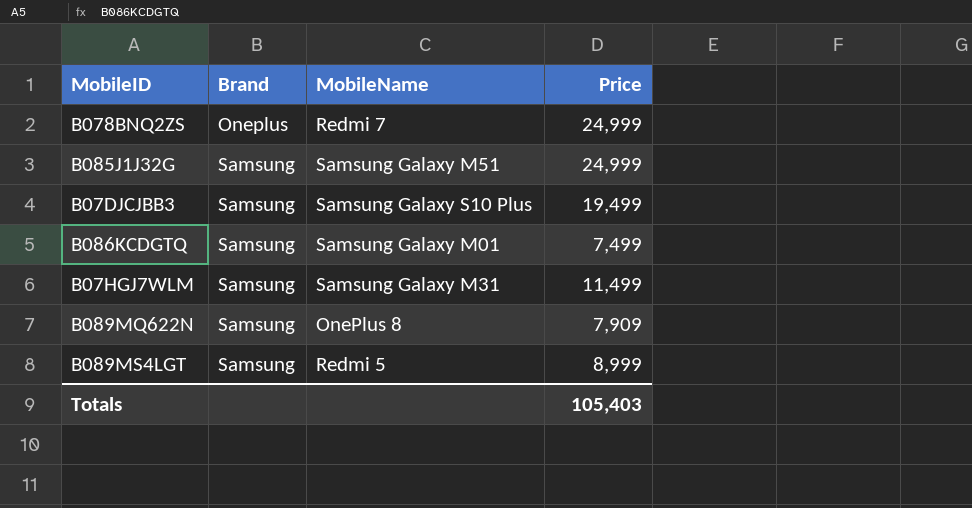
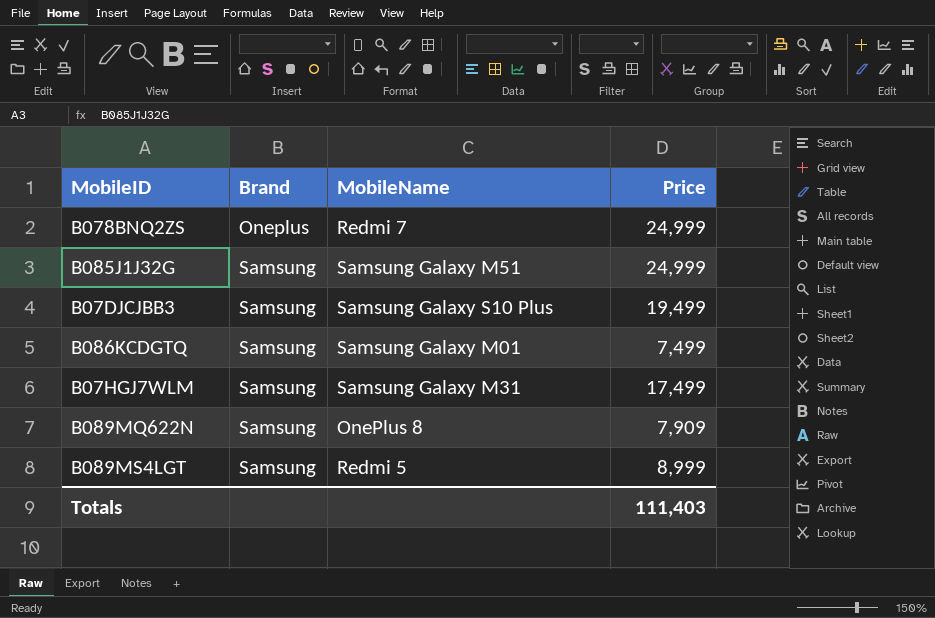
B07HGJ7WLM | Price: 11,499 -> 17,499
Totals | Price: 105,403 -> 111,403

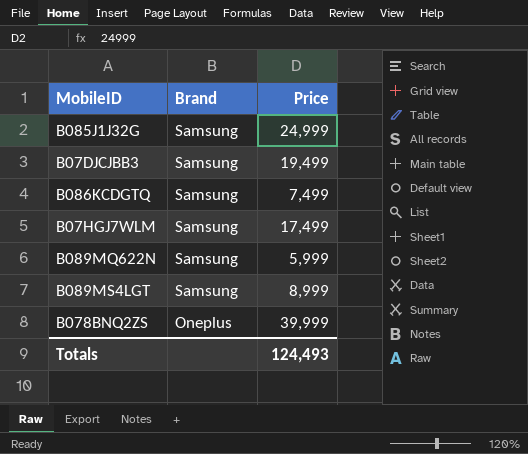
row order: Brand ascending -> Brand descending
column MobileName | position: 3 -> none
B089MQ622N | Price: 7,909 -> 5,999
B078BNQ2ZS | Price: 24,999 -> 39,999
Totals | Price: 111,403 -> 124,493

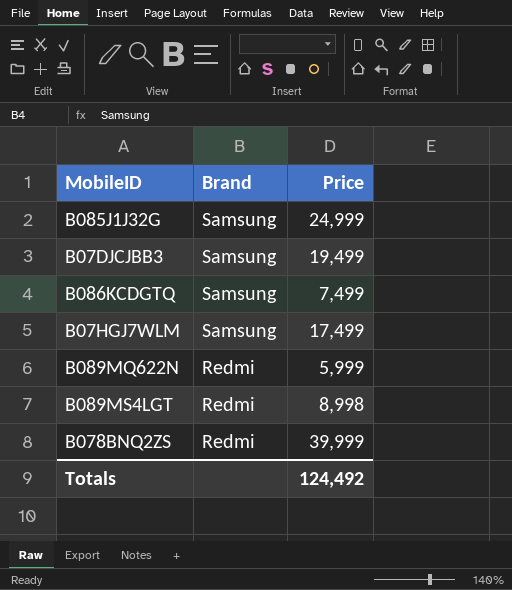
B089MQ622N | Brand: Samsung -> Redmi
B089MS4LGT | Brand: Samsung -> Redmi
B089MS4LGT | Price: 8,999 -> 8,998
B078BNQ2ZS | Brand: Oneplus -> Redmi
Totals | Price: 124,493 -> 124,492

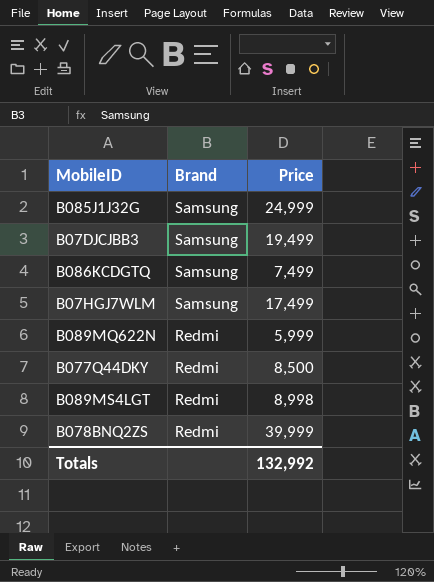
row B077Q44DKY: none -> Redmi | 8,500
Totals | Price: 124,492 -> 132,992

